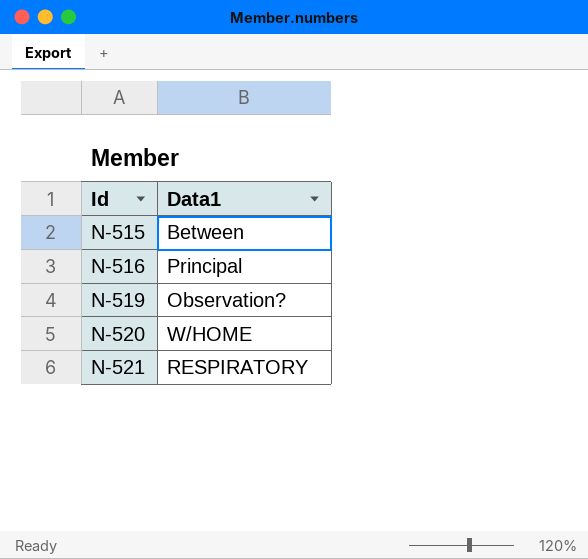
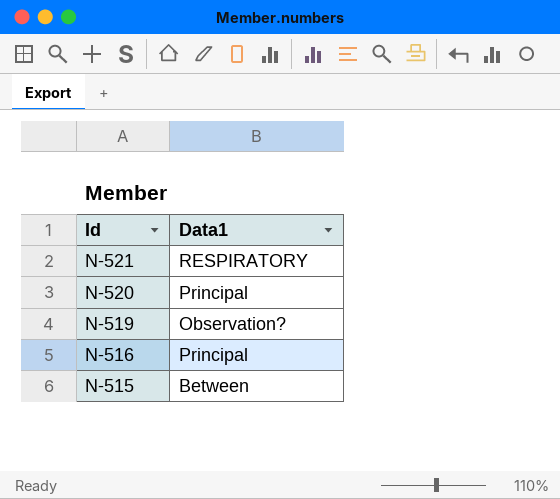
row order: Id ascending -> Id descending
N-520 | Data1: W/HOME -> Principal

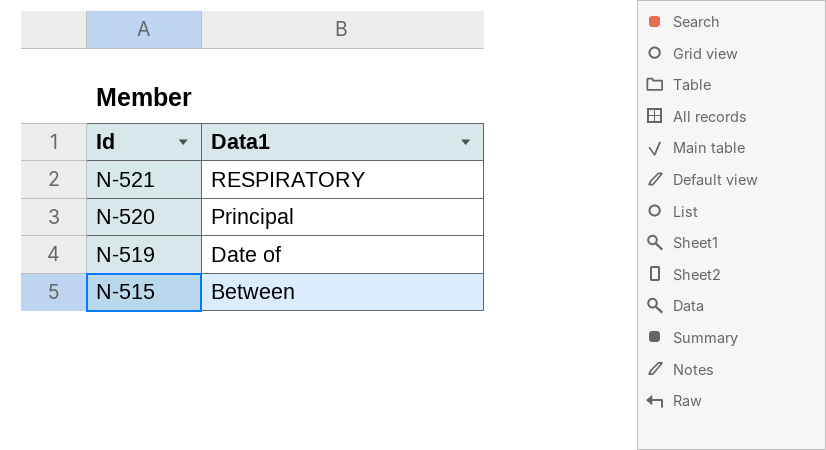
row N-516: Principal -> none
N-519 | Data1: Observation? -> Date of

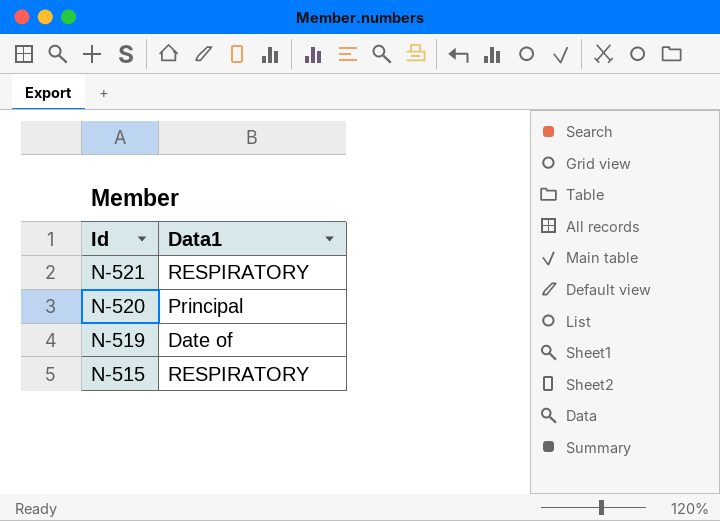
N-515 | Data1: Between -> RESPIRATORY

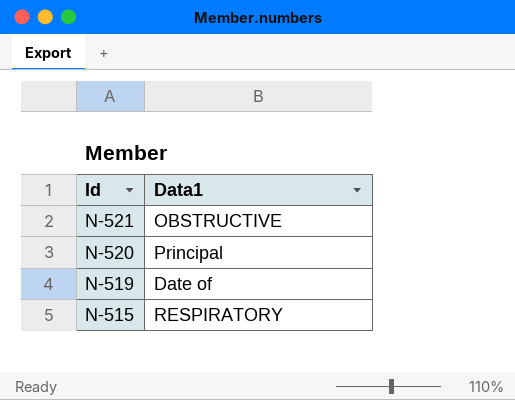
N-521 | Data1: RESPIRATORY -> OBSTRUCTIVE

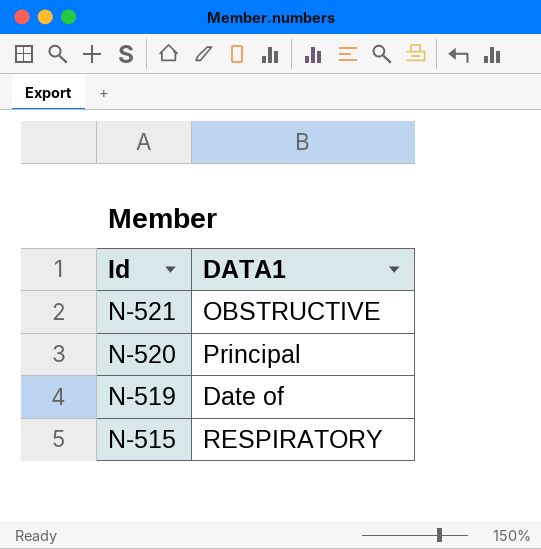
column name: Data1 -> DATA1

